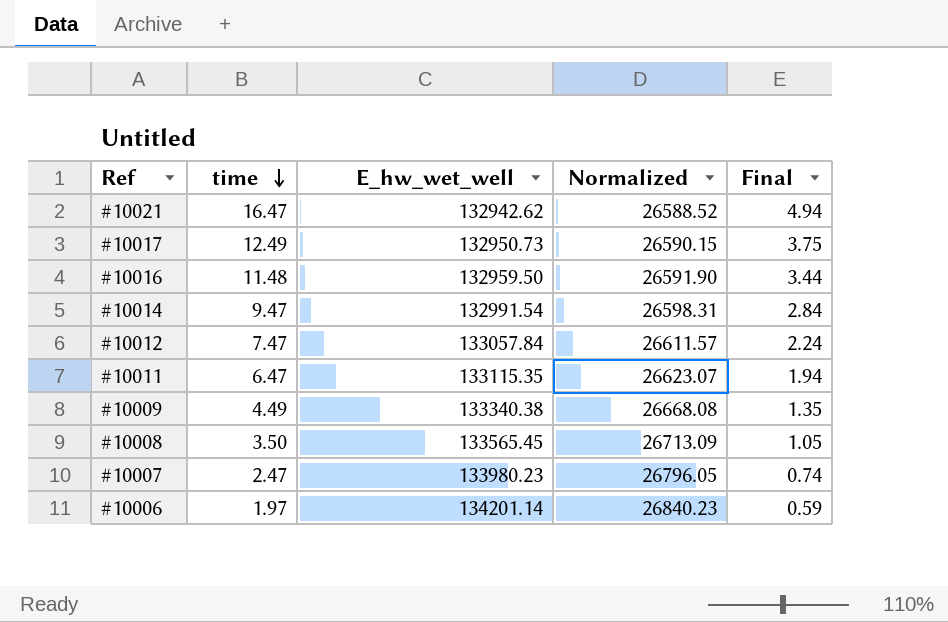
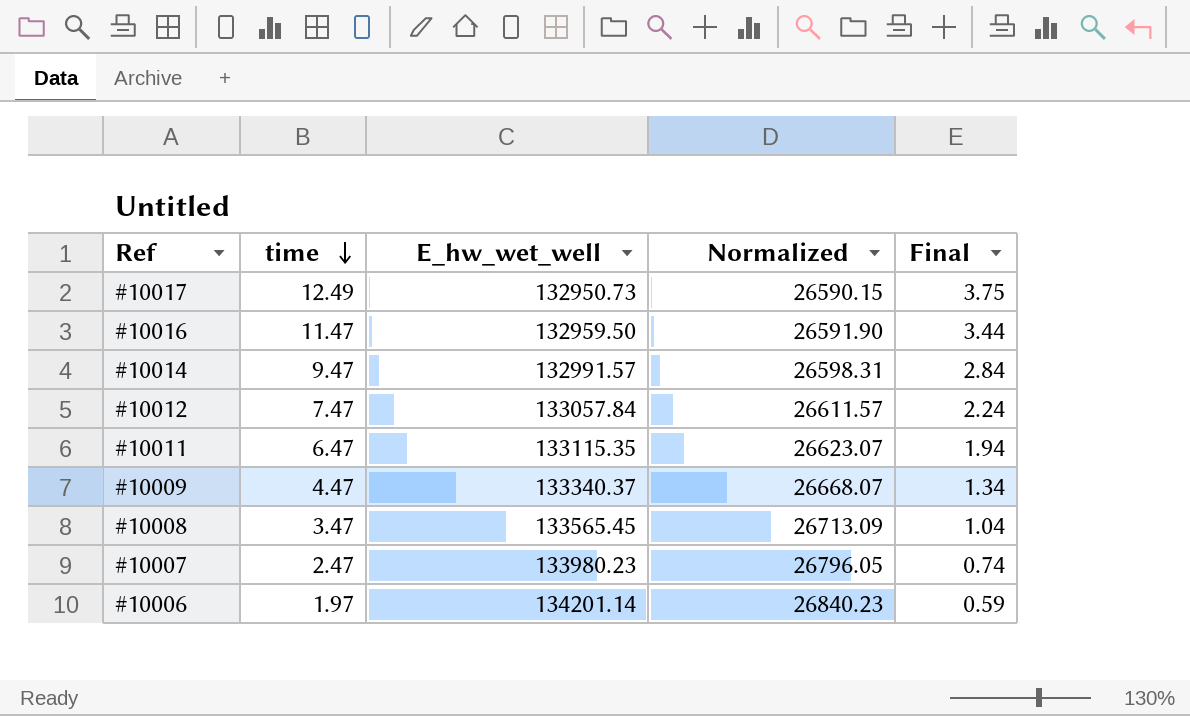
row #10021: 16.47 | 132942.62 | 26588.52 | 4.94 -> none
#10016 | time: 11.48 -> 11.47
#10014 | E_hw_wet_well: 132991.54 -> 132991.57
#10009 | time: 4.49 -> 4.47
#10009 | E_hw_wet_well: 133340.38 -> 133340.37
#10009 | Normalized: 26668.08 -> 26668.07
#10009 | Final: 1.35 -> 1.34
#10008 | time: 3.50 -> 3.47
#10008 | Final: 1.05 -> 1.04

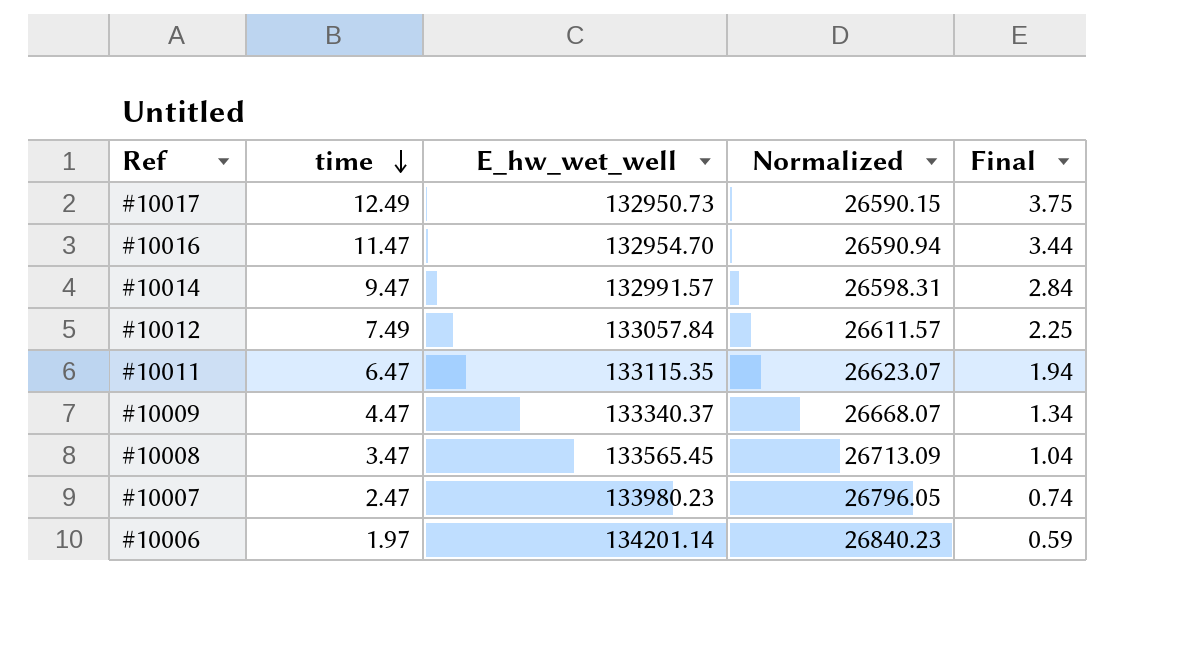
#10016 | E_hw_wet_well: 132959.50 -> 132954.70
#10016 | Normalized: 26591.90 -> 26590.94
#10012 | time: 7.47 -> 7.49
#10012 | Final: 2.24 -> 2.25

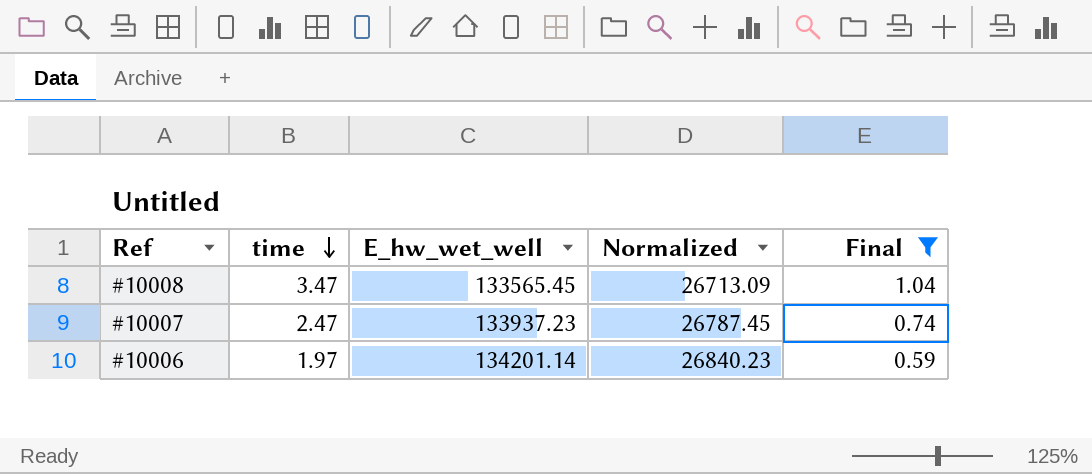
filter: none -> Final <= 1.04
#10007 | E_hw_wet_well: 133980.23 -> 133937.23
#10007 | Normalized: 26796.05 -> 26787.45

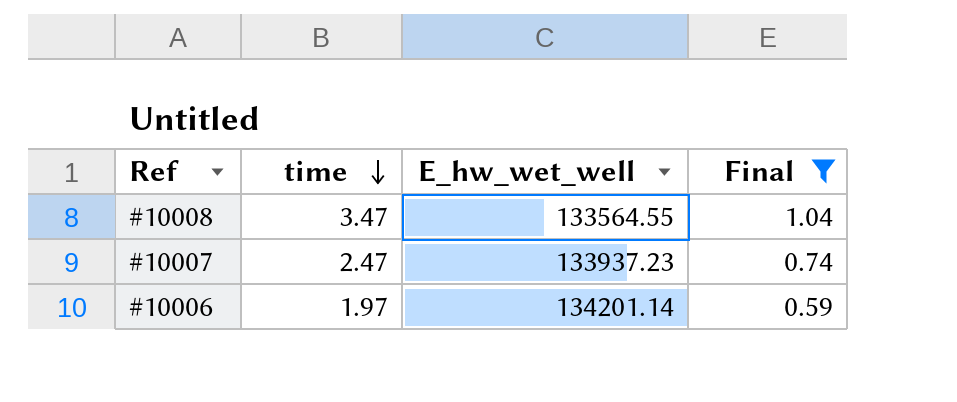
column Normalized | formula: [E_hw_wet_well] * 0.2 -> none
#10008 | E_hw_wet_well: 133565.45 -> 133564.55

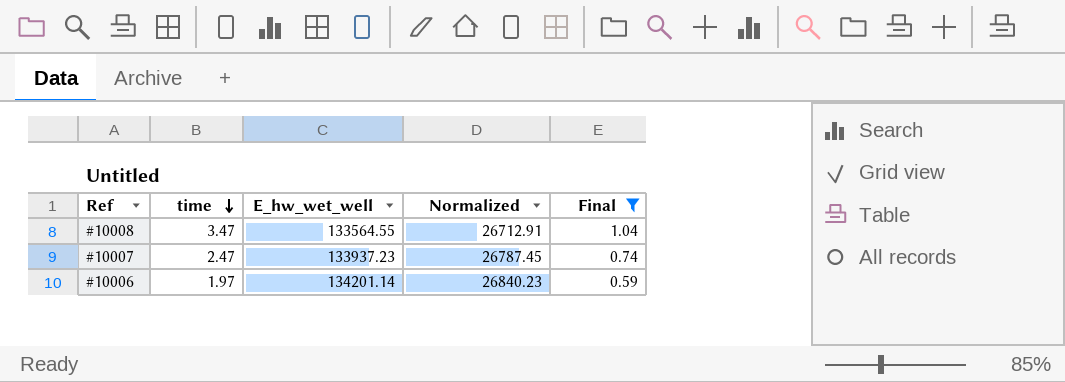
column Normalized | formula: none -> [E_hw_wet_well] * 0.2

